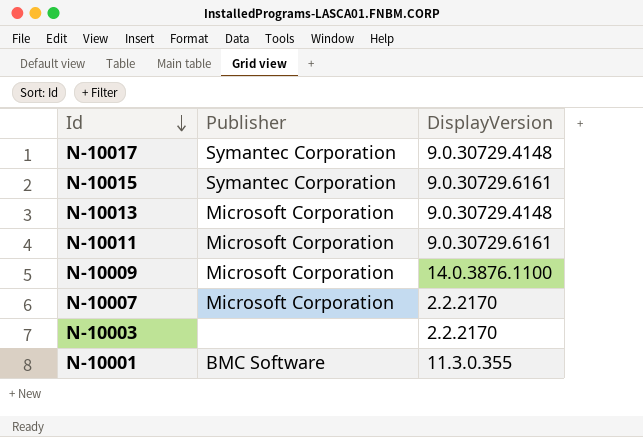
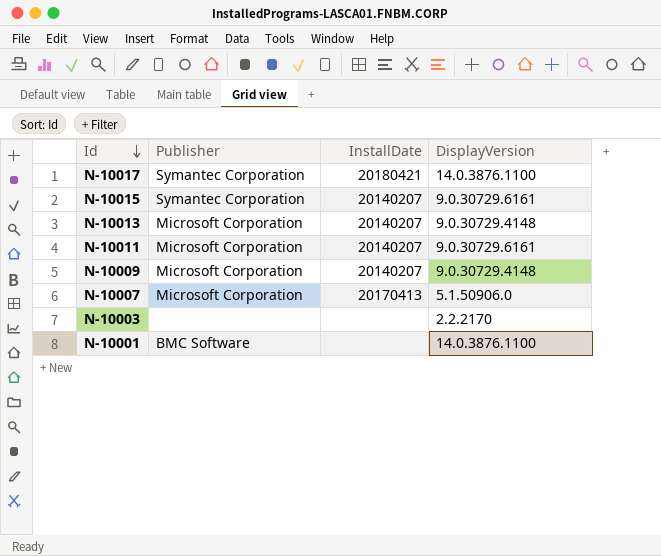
column InstallDate | position: none -> 3
N-10017 | DisplayVersion: 9.0.30729.4148 -> 14.0.3876.1100
N-10009 | DisplayVersion: 14.0.3876.1100 -> 9.0.30729.4148
N-10007 | DisplayVersion: 2.2.2170 -> 5.1.50906.0
N-10001 | DisplayVersion: 11.3.0.355 -> 14.0.3876.1100

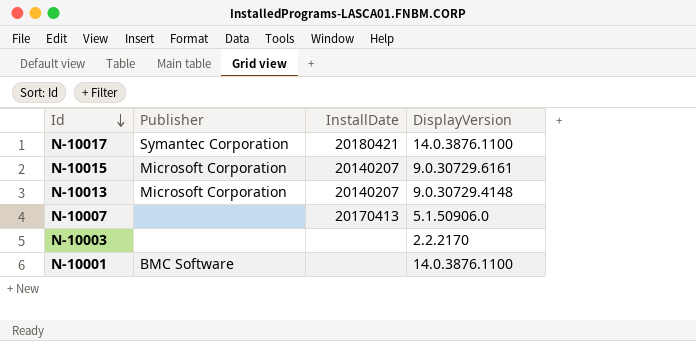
row N-10011: Microsoft Corporation | 20140207 | 9.0.30729.6161 -> none
row N-10009: Microsoft Corporation | 20140207 | 9.0.30729.4148 -> none
N-10015 | Publisher: Symantec Corporation -> Microsoft Corporation
N-10007 | Publisher: Microsoft Corporation -> none

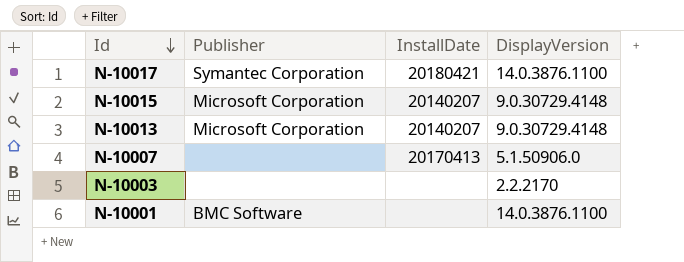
N-10015 | DisplayVersion: 9.0.30729.6161 -> 9.0.30729.4148

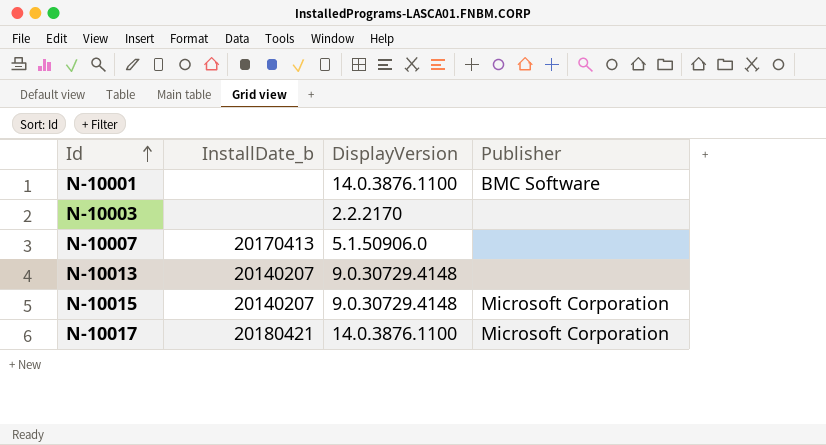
row order: Id descending -> Id ascending
column name: InstallDate -> InstallDate_b
column Publisher | position: 2 -> 4
N-10013 | Publisher: Microsoft Corporation -> none
N-10017 | Publisher: Symantec Corporation -> Microsoft Corporation

